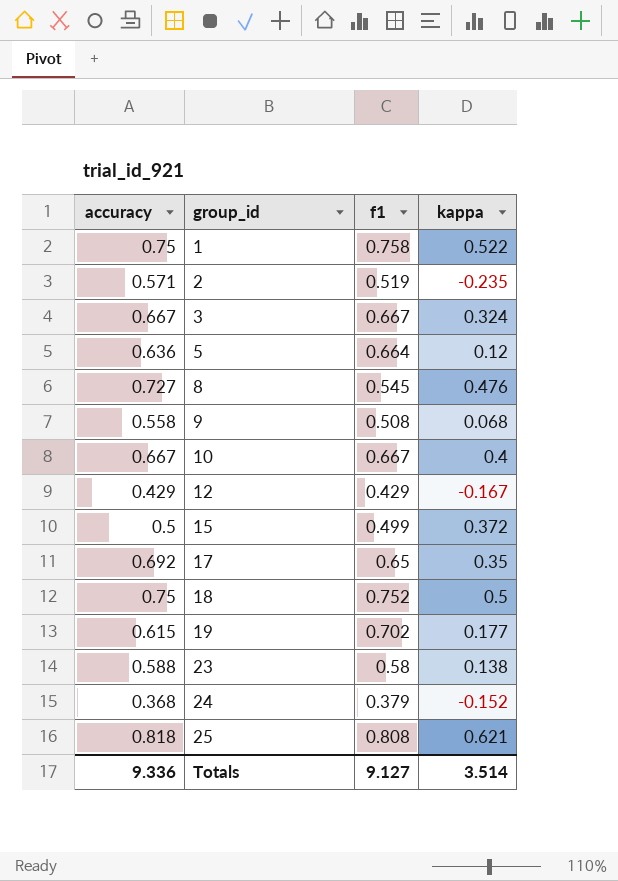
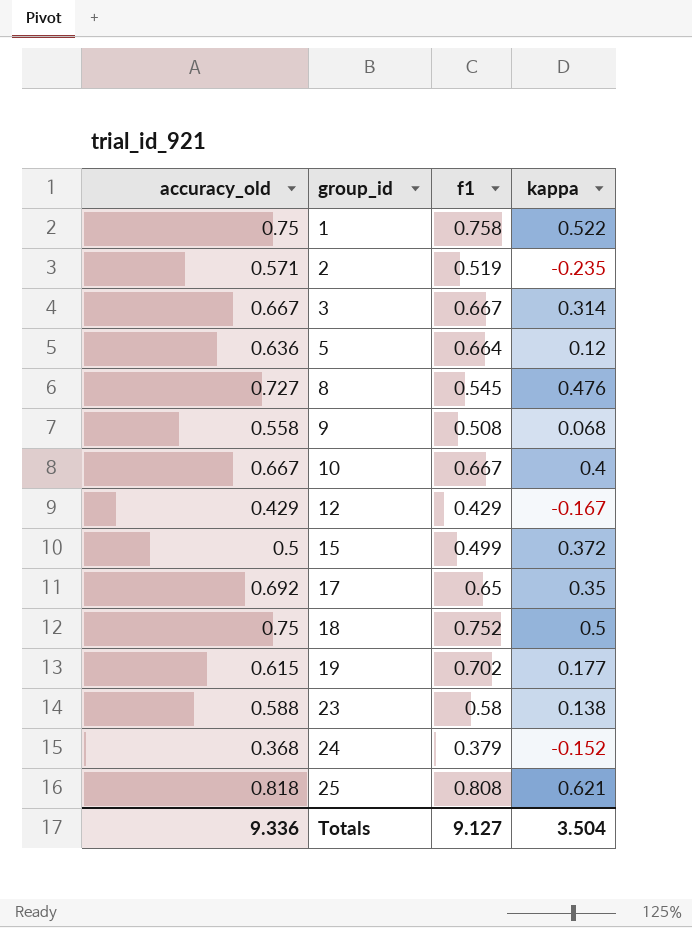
column name: accuracy -> accuracy_old
3 | kappa: 0.324 -> 0.314
Totals | kappa: 3.514 -> 3.504

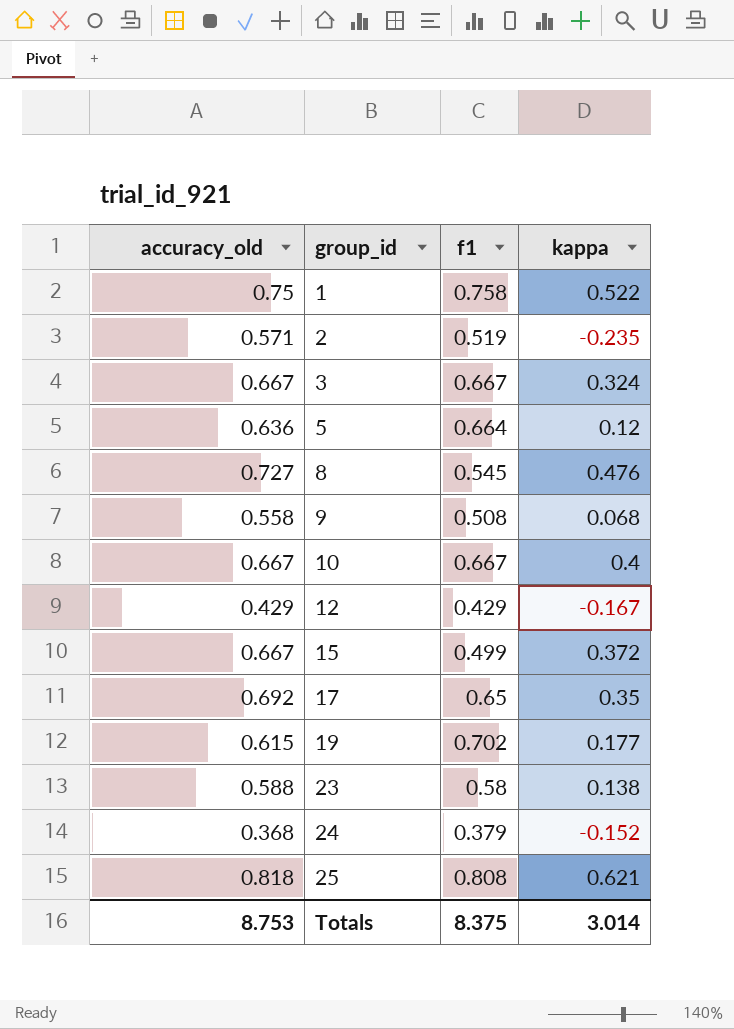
row 18: 0.75 | 0.752 | 0.5 -> none
3 | kappa: 0.314 -> 0.324
15 | accuracy_old: 0.5 -> 0.667
Totals | accuracy_old: 9.336 -> 8.753
Totals | f1: 9.127 -> 8.375
Totals | kappa: 3.504 -> 3.014

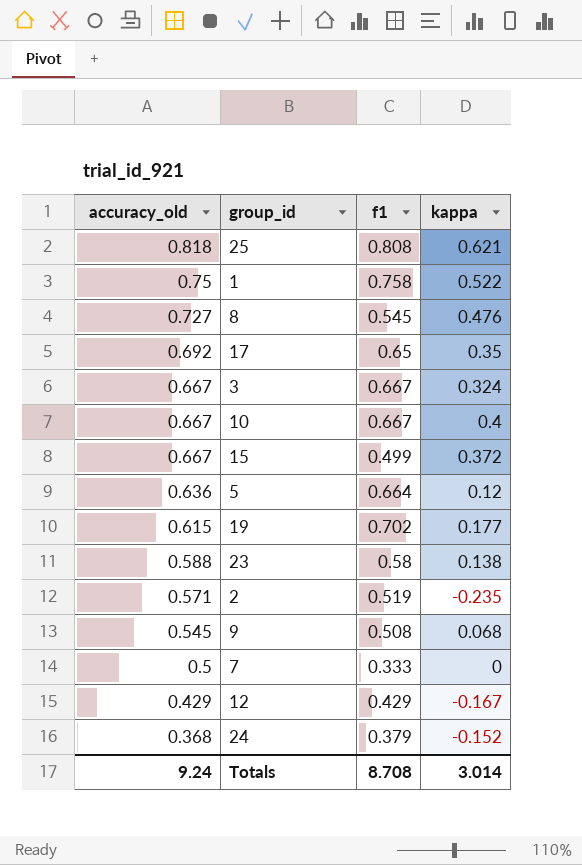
row order: group_id ascending -> accuracy_old descending
9 | accuracy_old: 0.558 -> 0.545
row 7: none -> 0.5 | 0.333 | 0
Totals | accuracy_old: 8.753 -> 9.24
Totals | f1: 8.375 -> 8.708

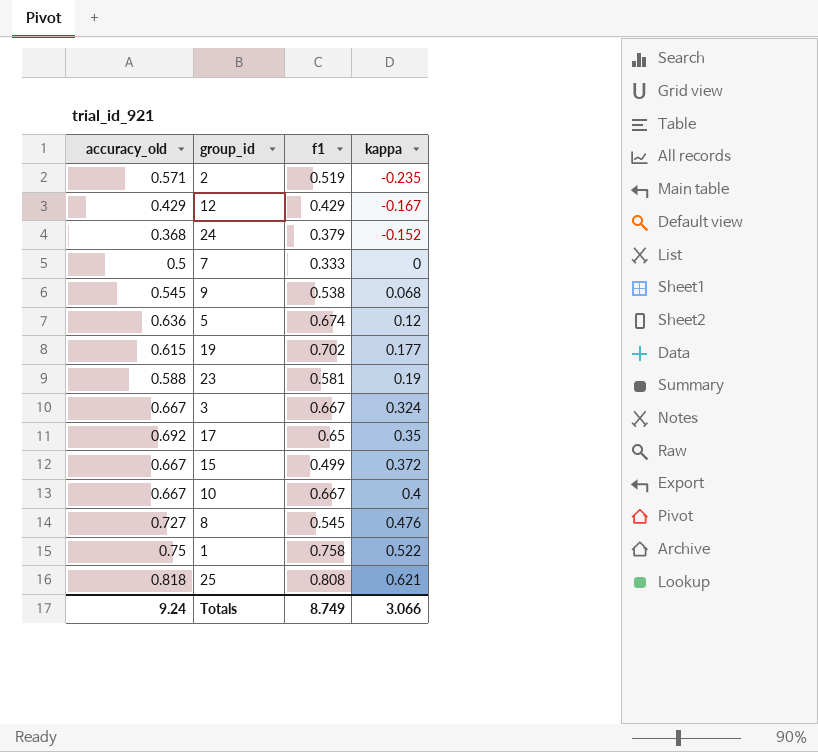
row order: accuracy_old descending -> kappa ascending
9 | f1: 0.508 -> 0.538
5 | f1: 0.664 -> 0.674
23 | f1: 0.58 -> 0.581
23 | kappa: 0.138 -> 0.19
Totals | f1: 8.708 -> 8.749
Totals | kappa: 3.014 -> 3.066

